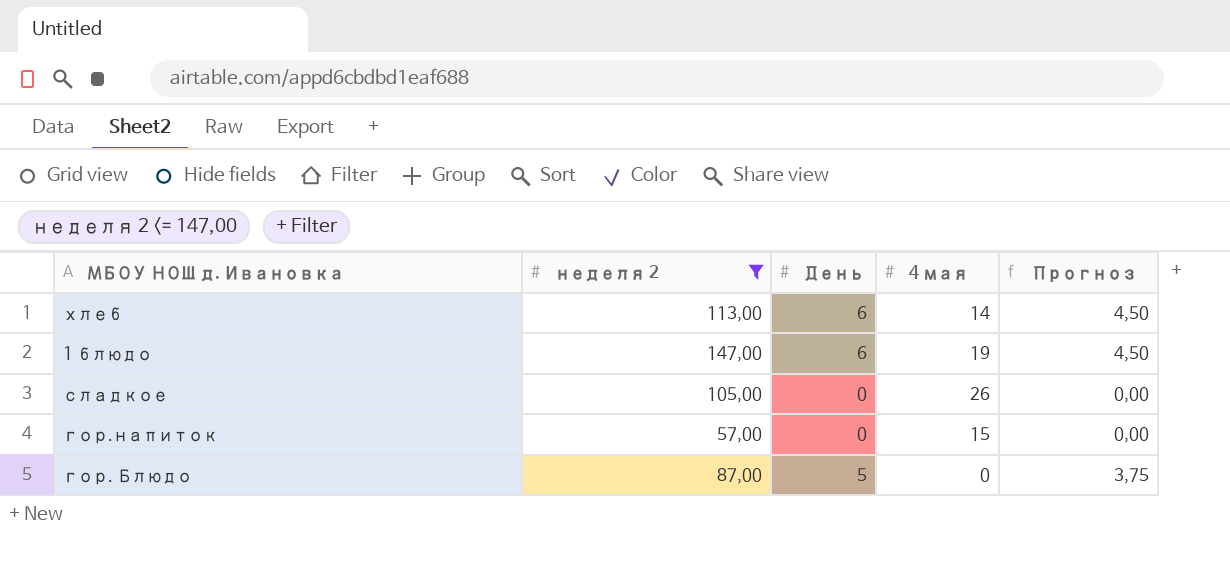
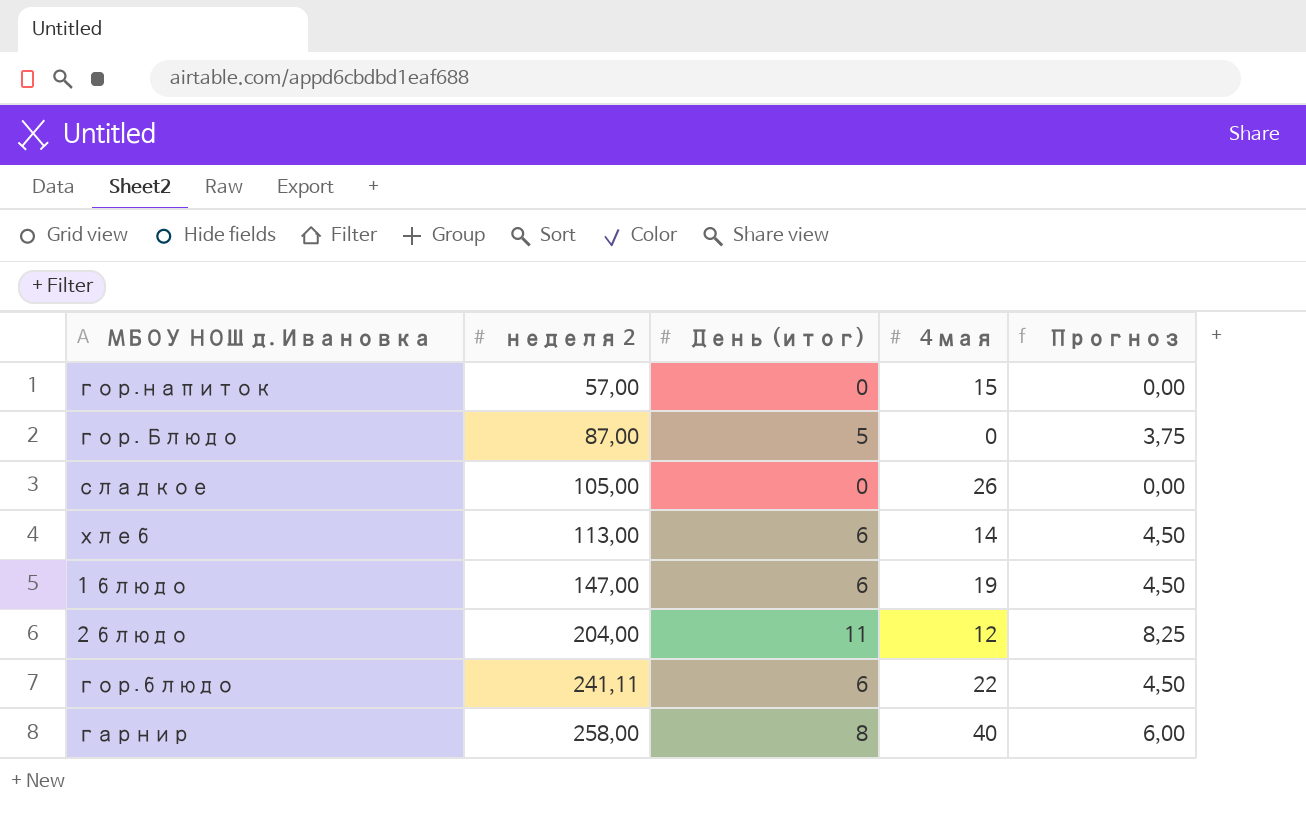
filter: неделя 2 <= 147,00 -> none
row order: none -> неделя 2 ascending
column name: День -> День (итог)

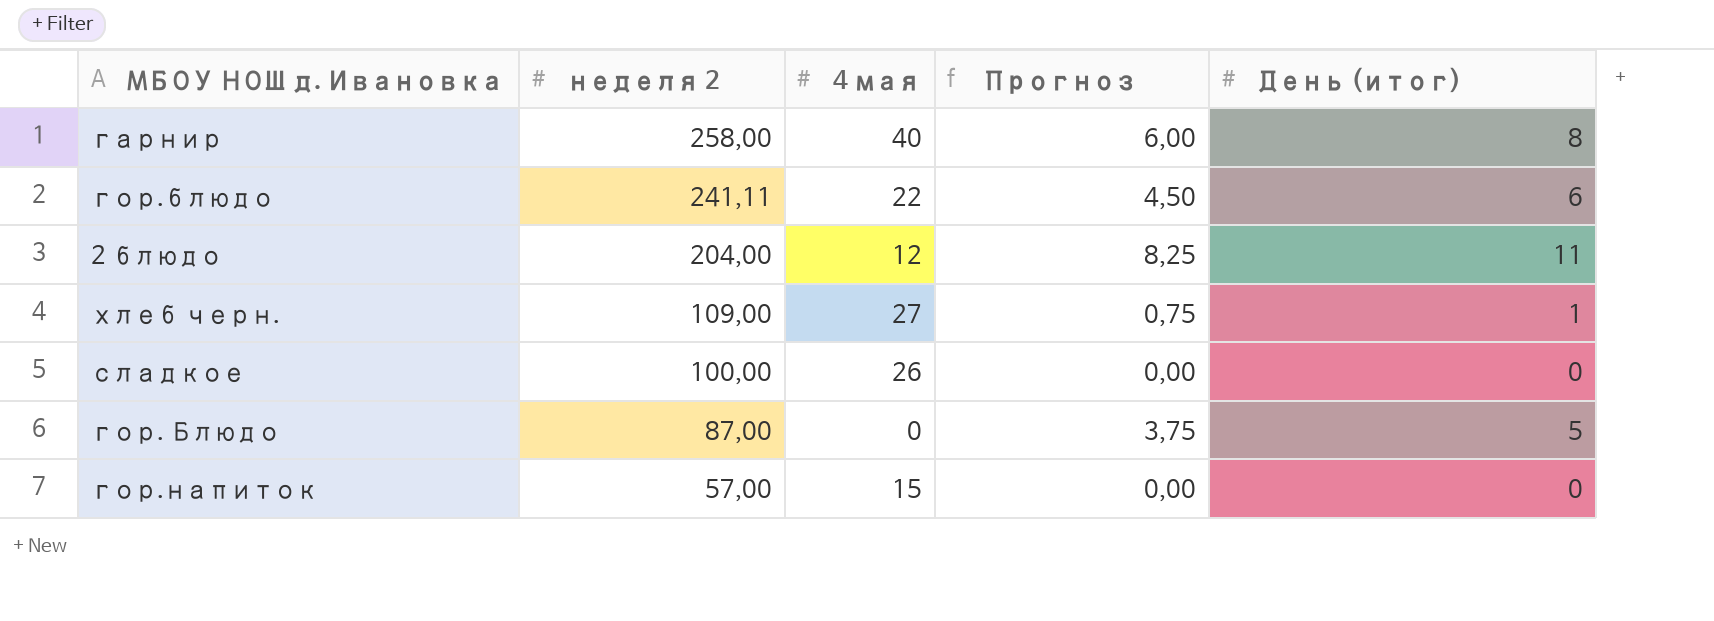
row order: неделя 2 ascending -> неделя 2 descending
column День (итог) | position: 3 -> 5
row хлеб: 113,00 | 6 | 14 | 4,50 -> none
row 1 блюдо: 147,00 | 6 | 19 | 4,50 -> none
row хлеб черн.: none -> 109,00 | 27 | 0,75 | 1
сладкое | неделя 2: 105,00 -> 100,00

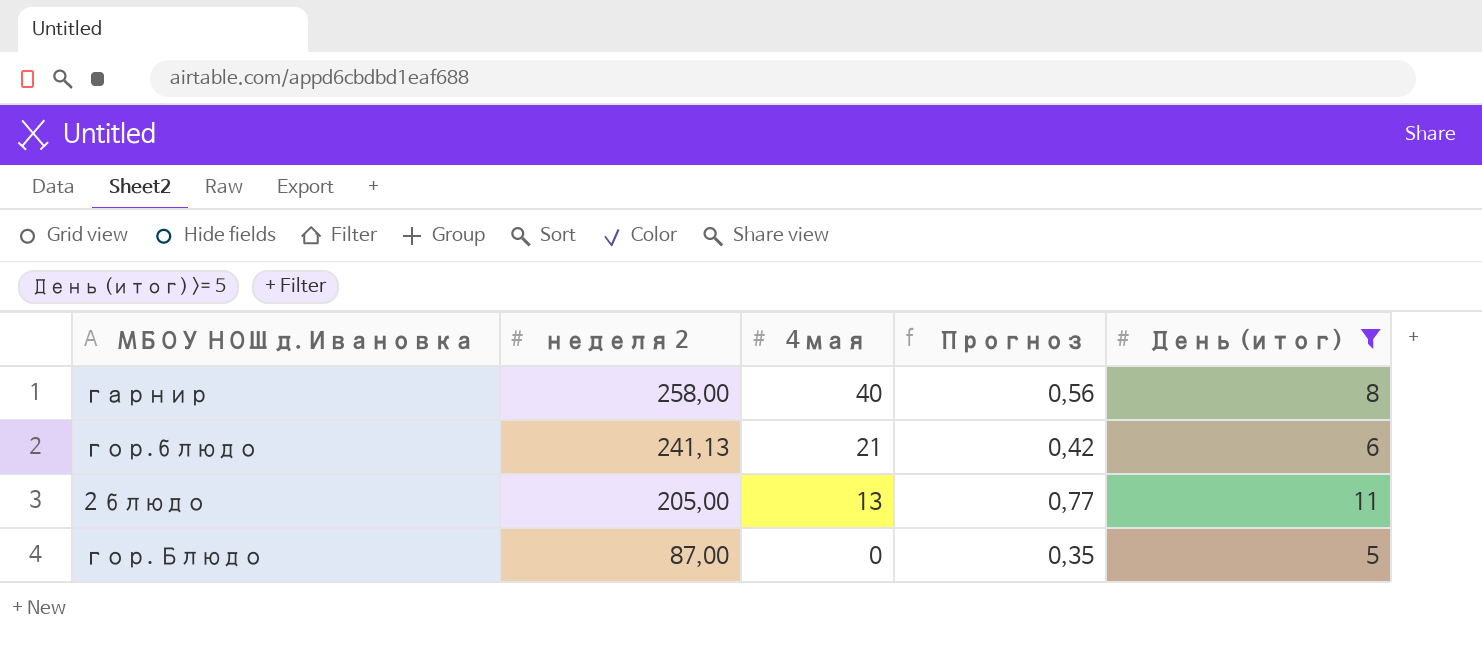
filter: none -> День (итог) >= 5
column Прогноз | formula: [День (итог)] * 0,75 -> [День (итог)] * 0,07
гор.блюдо | неделя 2: 241,11 -> 241,13
гор.блюдо | 4 мая: 22 -> 21
2 блюдо | неделя 2: 204,00 -> 205,00
2 блюдо | 4 мая: 12 -> 13

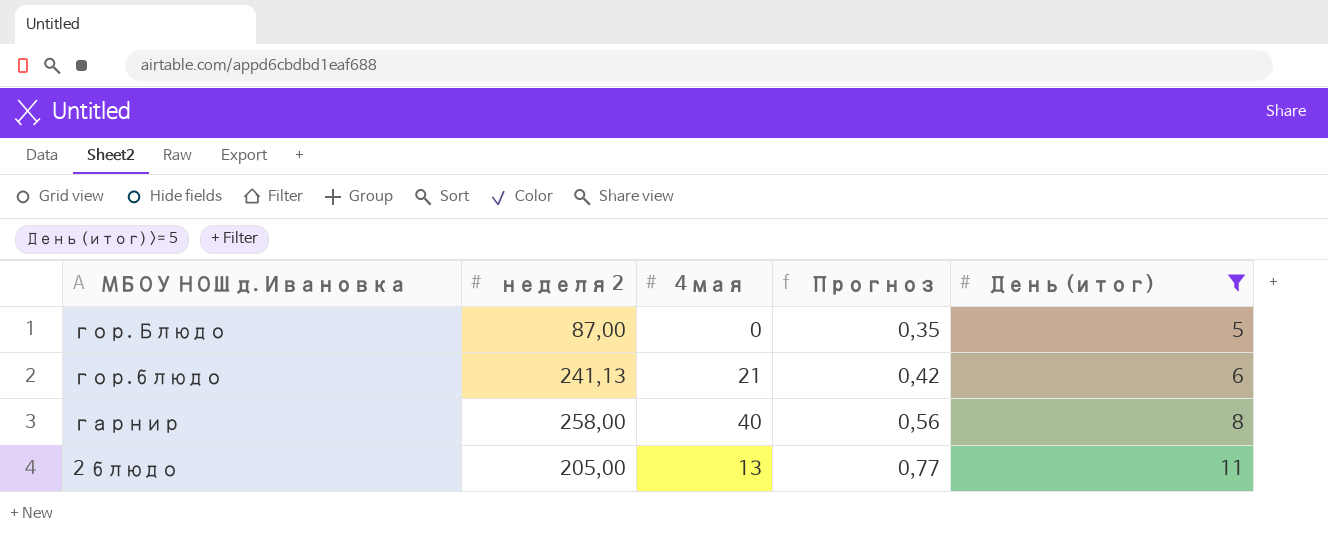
row order: неделя 2 descending -> Прогноз ascending

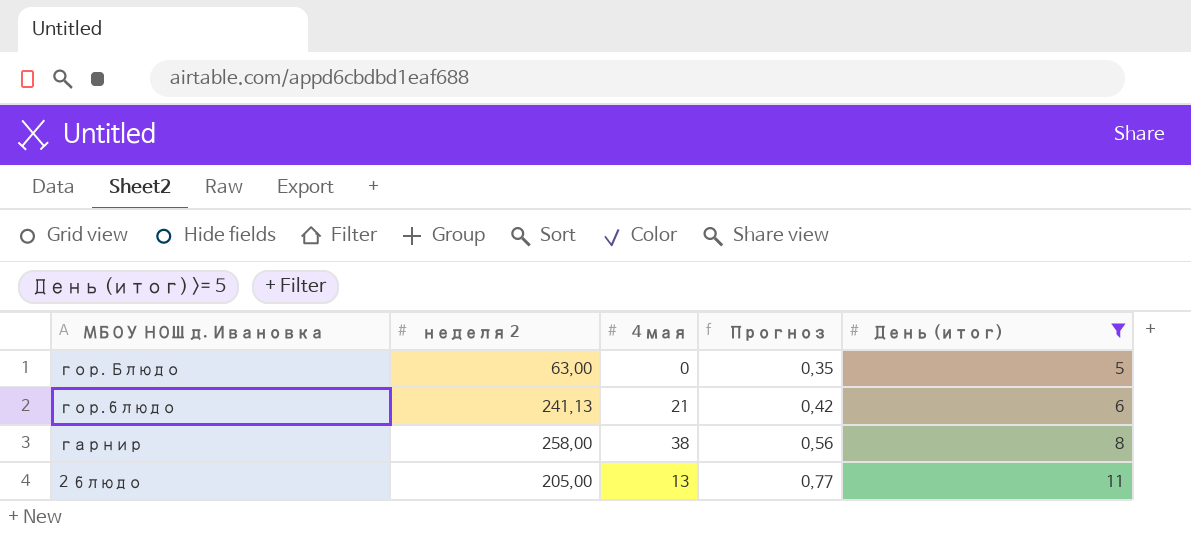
гор. Блюдо | неделя 2: 87,00 -> 63,00
гарнир | 4 мая: 40 -> 38

